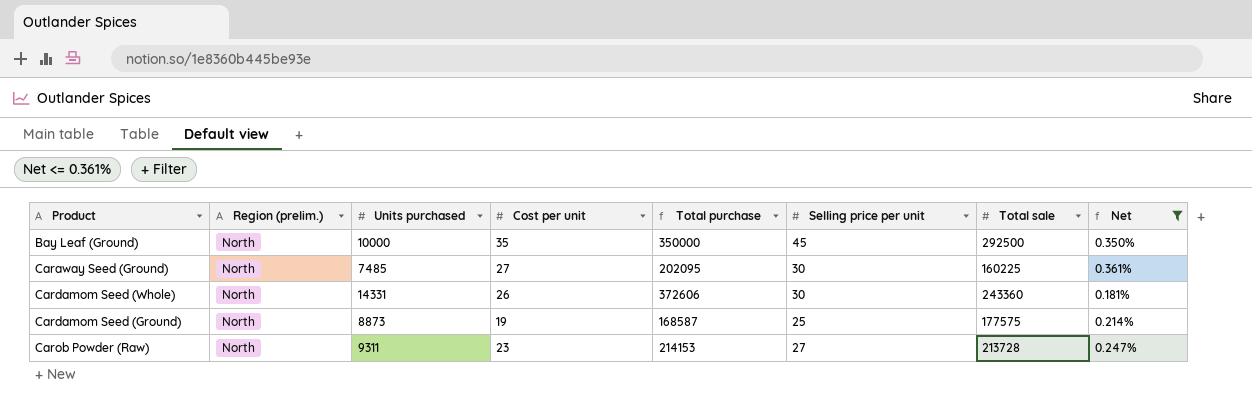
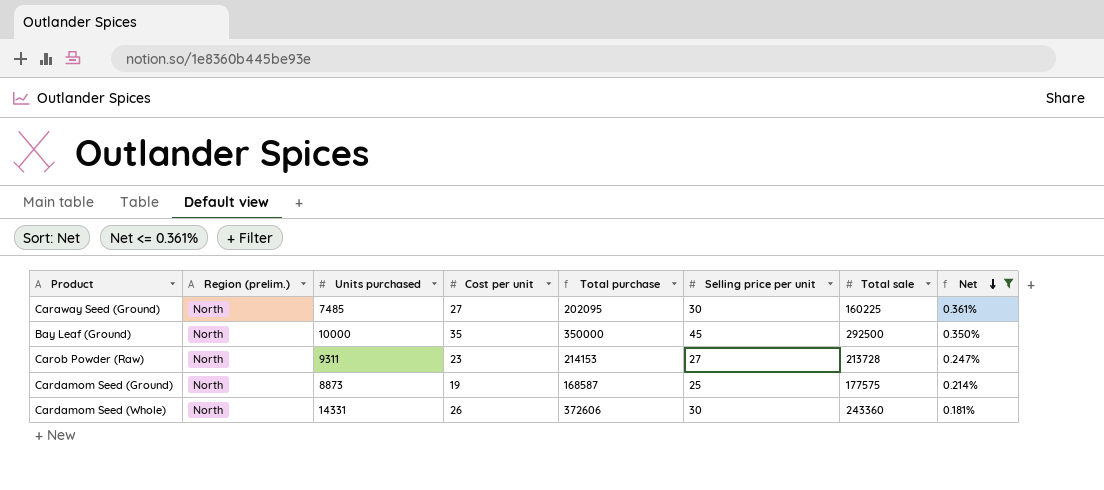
row order: none -> Net descending

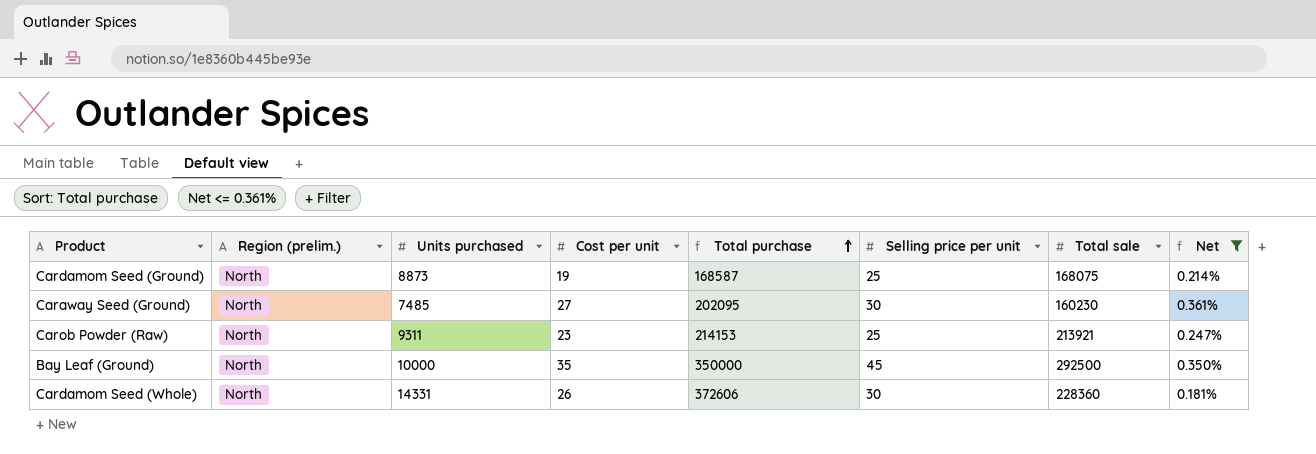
row order: Net descending -> Total purchase ascending
Cardamom Seed (Ground) | Total sale: 177575 -> 168075
Caraway Seed (Ground) | Total sale: 160225 -> 160230
Carob Powder (Raw) | Selling price per unit: 27 -> 25
Carob Powder (Raw) | Total sale: 213728 -> 213921
Cardamom Seed (Whole) | Total sale: 243360 -> 228360

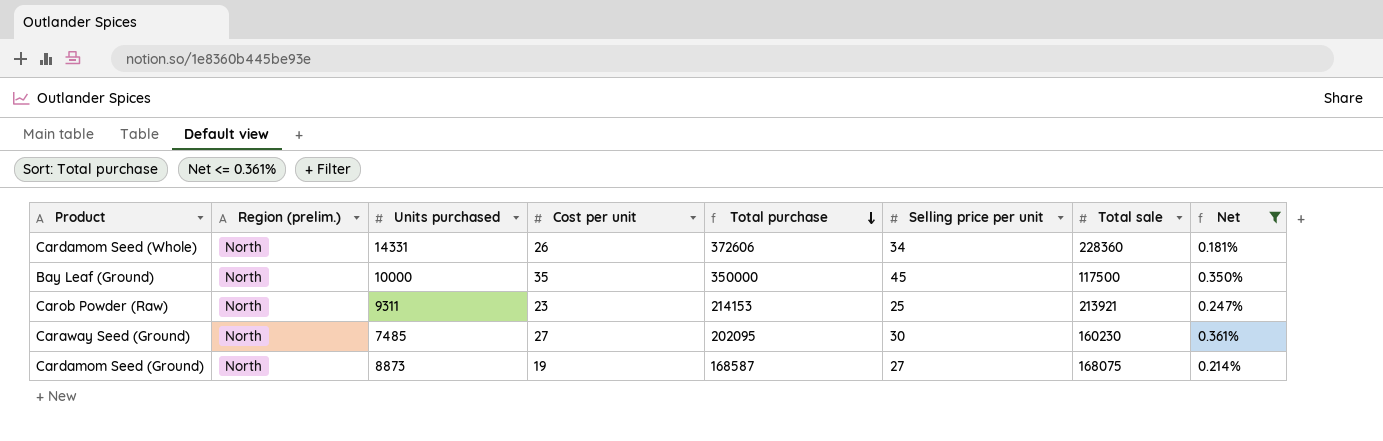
row order: Total purchase ascending -> Total purchase descending
Cardamom Seed (Whole) | Selling price per unit: 30 -> 34
Bay Leaf (Ground) | Total sale: 292500 -> 117500
Cardamom Seed (Ground) | Selling price per unit: 25 -> 27

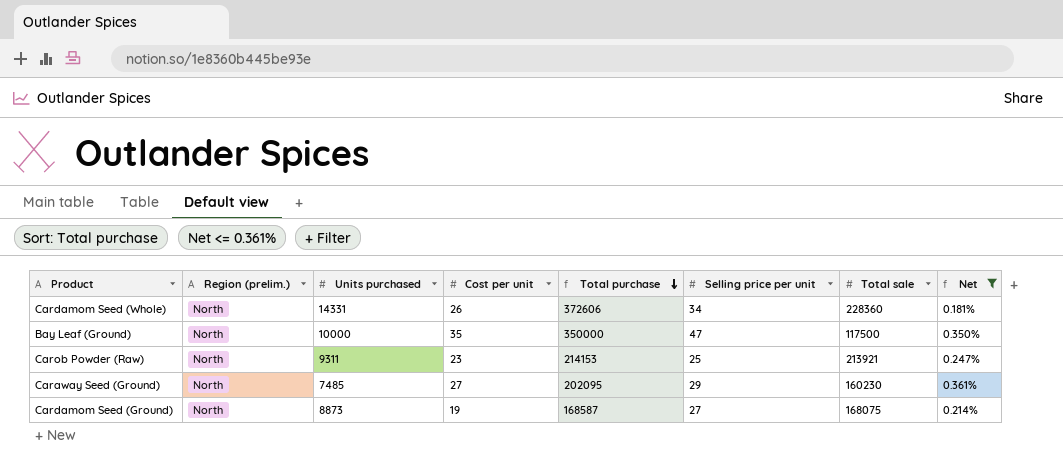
Bay Leaf (Ground) | Selling price per unit: 45 -> 47
Caraway Seed (Ground) | Selling price per unit: 30 -> 29

